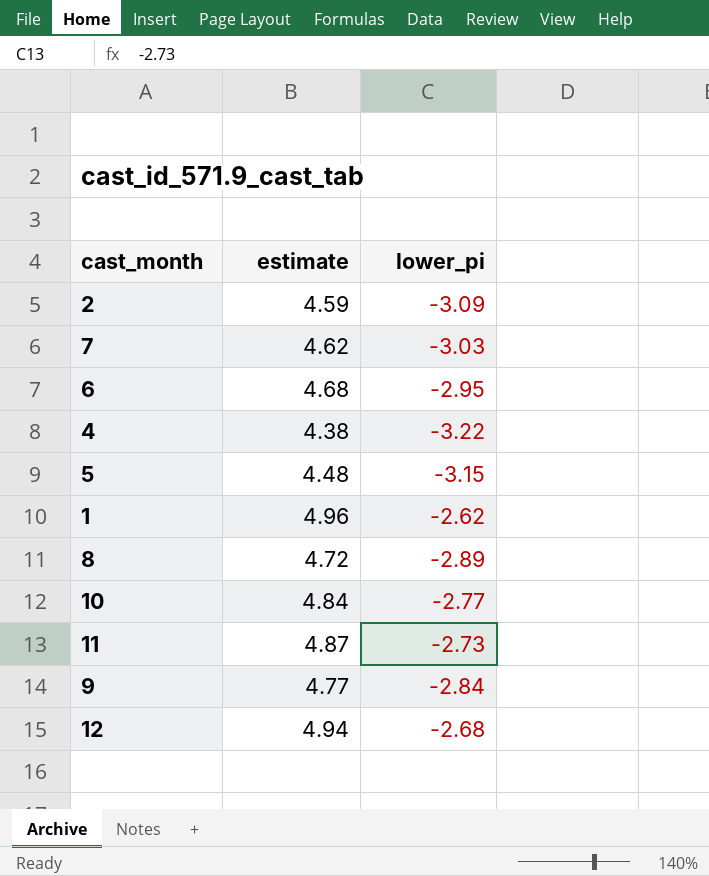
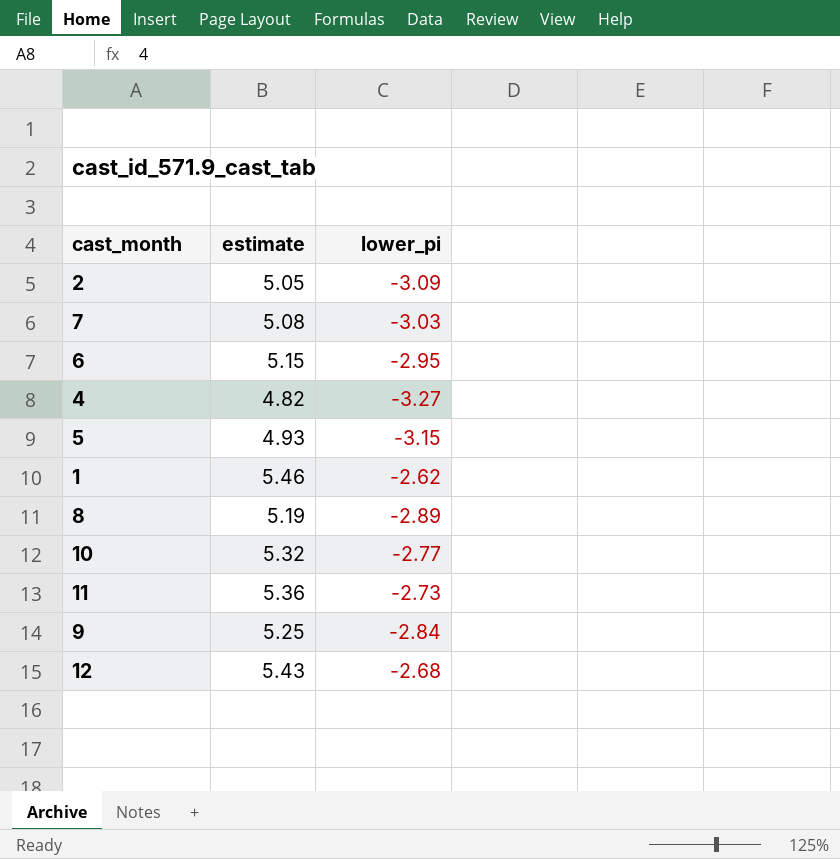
2 | estimate: 4.59 -> 5.05
7 | estimate: 4.62 -> 5.08
6 | estimate: 4.68 -> 5.15
4 | estimate: 4.38 -> 4.82
4 | lower_pi: -3.22 -> -3.27
5 | estimate: 4.48 -> 4.93
1 | estimate: 4.96 -> 5.46
8 | estimate: 4.72 -> 5.19
10 | estimate: 4.84 -> 5.32
11 | estimate: 4.87 -> 5.36
9 | estimate: 4.77 -> 5.25
12 | estimate: 4.94 -> 5.43

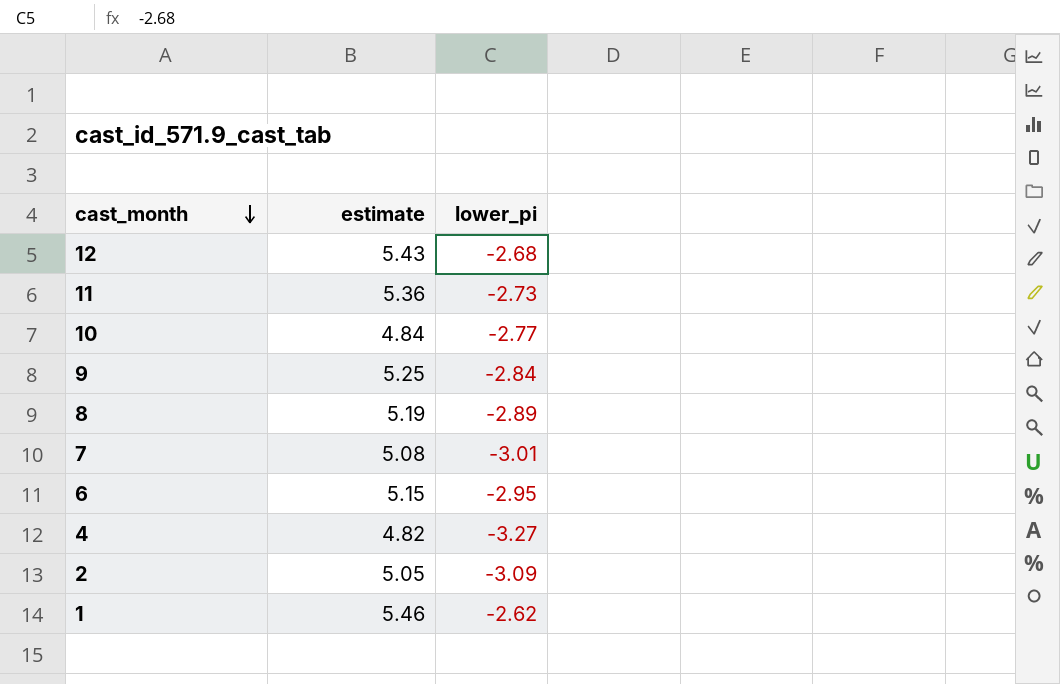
row order: none -> cast_month descending
row 5: 4.93 | -3.15 -> none
10 | estimate: 5.32 -> 4.84
7 | lower_pi: -3.03 -> -3.01

